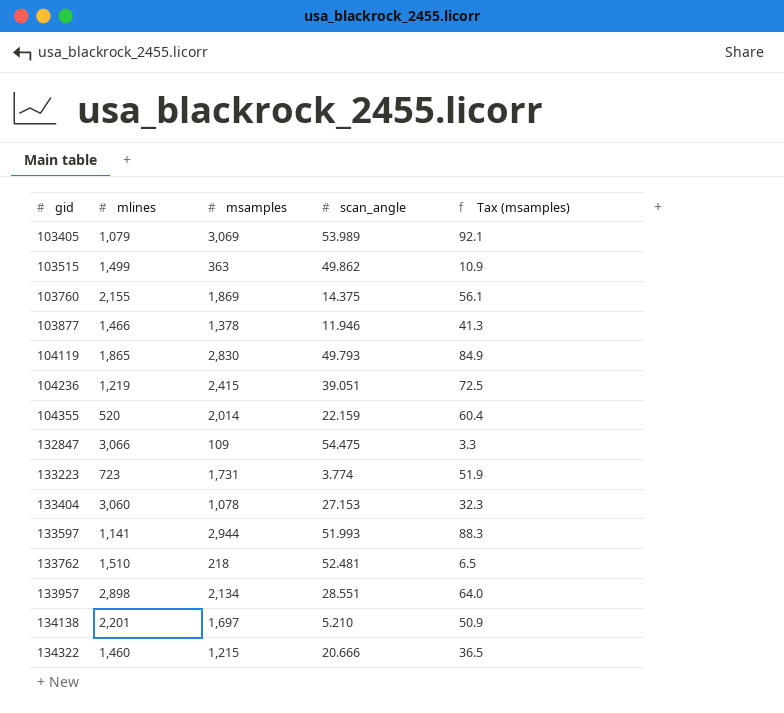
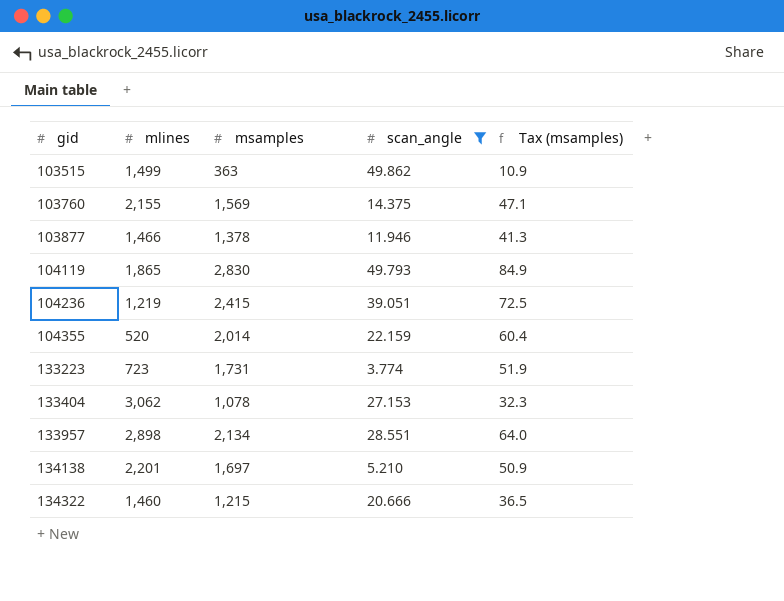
filter: none -> scan_angle <= 49.862
103760 | msamples: 1,869 -> 1,569
103760 | Tax (msamples): 56.1 -> 47.1
133404 | mlines: 3,060 -> 3,062

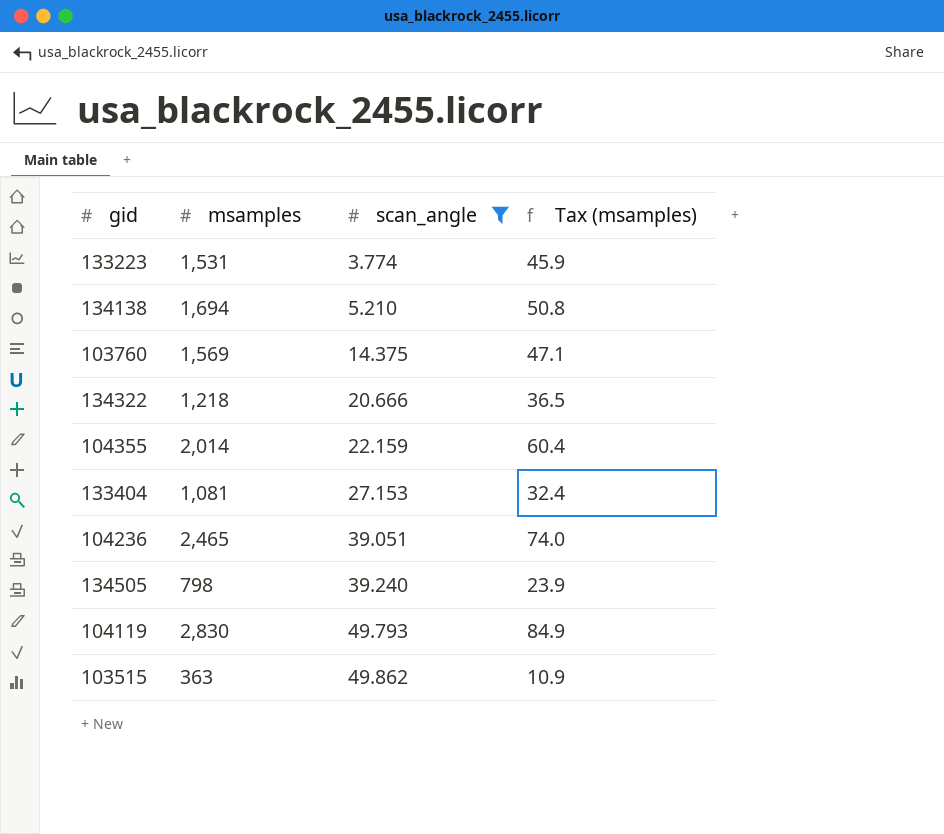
row order: gid ascending -> scan_angle ascending
column mlines | position: 2 -> none
row 103877: 1,466 | 1,378 | 11.946 | 41.3 -> none
row 133957: 2,898 | 2,134 | 28.551 | 64.0 -> none
133223 | msamples: 1,731 -> 1,531
133223 | Tax (msamples): 51.9 -> 45.9
134138 | msamples: 1,697 -> 1,694
134138 | Tax (msamples): 50.9 -> 50.8
134322 | msamples: 1,215 -> 1,218
133404 | msamples: 1,078 -> 1,081
133404 | Tax (msamples): 32.3 -> 32.4
104236 | msamples: 2,415 -> 2,465
104236 | Tax (msamples): 72.5 -> 74.0
row 134505: none -> 798 | 39.240 | 23.9

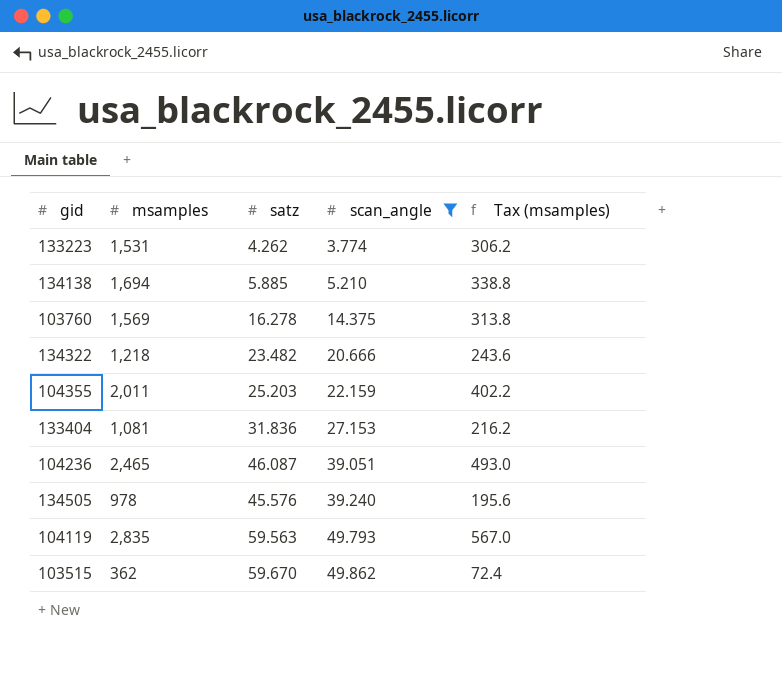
column satz | position: none -> 3
column Tax (msamples) | formula: [msamples] * 0.03 -> [msamples] * 0.2
104355 | msamples: 2,014 -> 2,011
134505 | msamples: 798 -> 978
104119 | msamples: 2,830 -> 2,835
103515 | msamples: 363 -> 362

